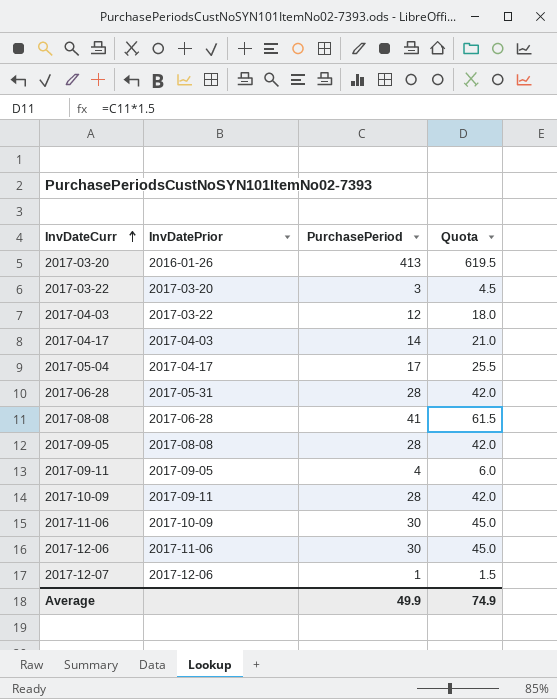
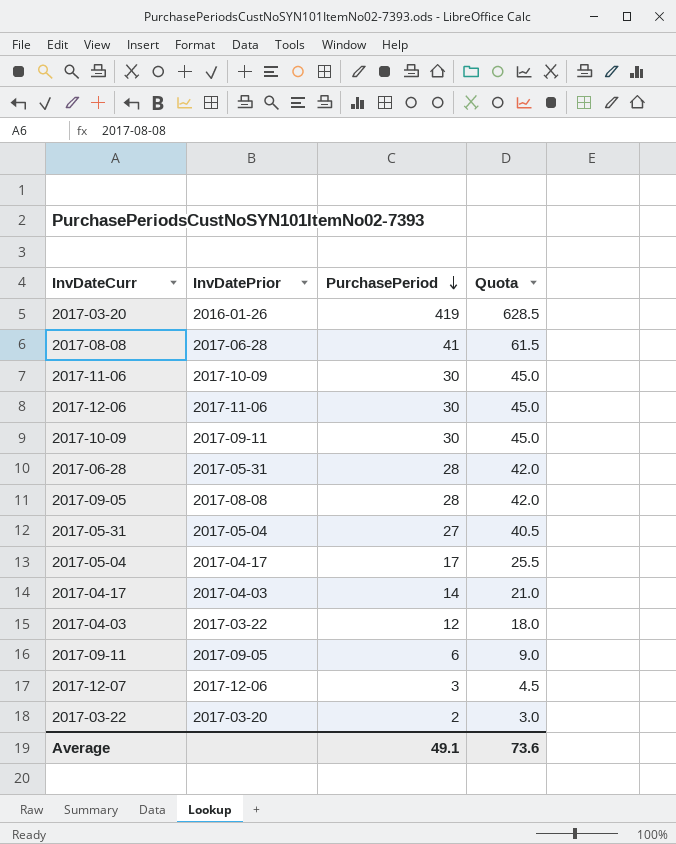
row order: InvDateCurr ascending -> PurchasePeriod descending
2017-03-20 | PurchasePeriod: 413 -> 419
2017-03-20 | Quota: 619.5 -> 628.5
2017-10-09 | PurchasePeriod: 28 -> 30
2017-10-09 | Quota: 42.0 -> 45.0
row 2017-05-31: none -> 2017-05-04 | 27 | 40.5
2017-09-11 | PurchasePeriod: 4 -> 6
2017-09-11 | Quota: 6.0 -> 9.0
2017-12-07 | PurchasePeriod: 1 -> 3
2017-12-07 | Quota: 1.5 -> 4.5
2017-03-22 | PurchasePeriod: 3 -> 2
2017-03-22 | Quota: 4.5 -> 3.0
Average | PurchasePeriod: 49.9 -> 49.1
Average | Quota: 74.9 -> 73.6

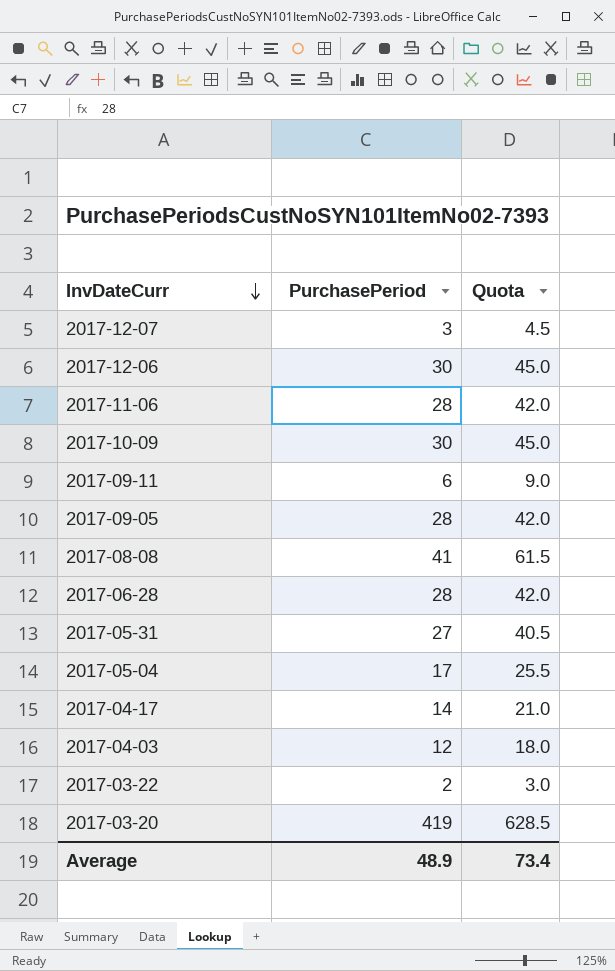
row order: PurchasePeriod descending -> InvDateCurr descending
column InvDatePrior | position: 2 -> none
2017-11-06 | PurchasePeriod: 30 -> 28
2017-11-06 | Quota: 45.0 -> 42.0
Average | PurchasePeriod: 49.1 -> 48.9
Average | Quota: 73.6 -> 73.4

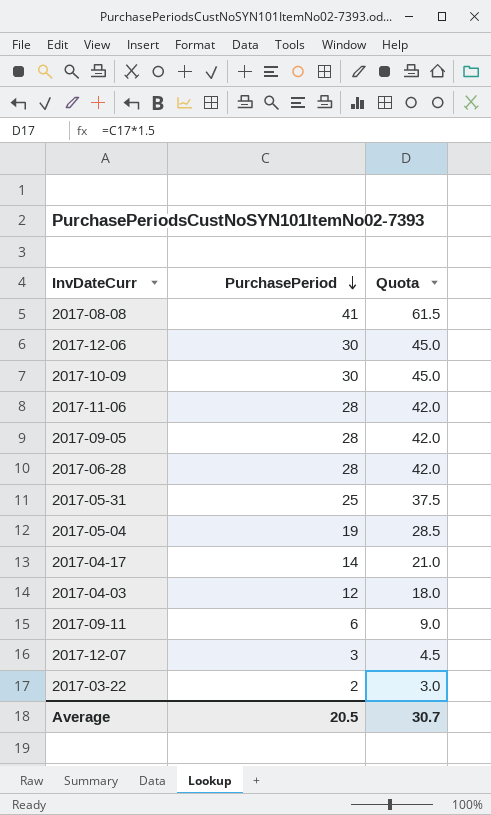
row order: InvDateCurr descending -> PurchasePeriod descending
row 2017-03-20: 419 | 628.5 -> none
2017-05-31 | PurchasePeriod: 27 -> 25
2017-05-31 | Quota: 40.5 -> 37.5
2017-05-04 | PurchasePeriod: 17 -> 19
2017-05-04 | Quota: 25.5 -> 28.5
Average | PurchasePeriod: 48.9 -> 20.5
Average | Quota: 73.4 -> 30.7

